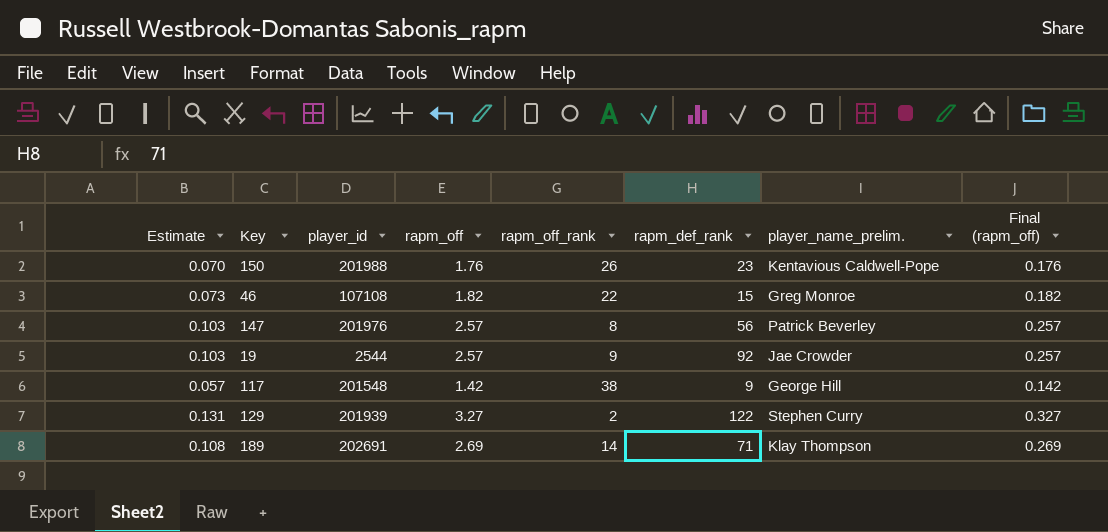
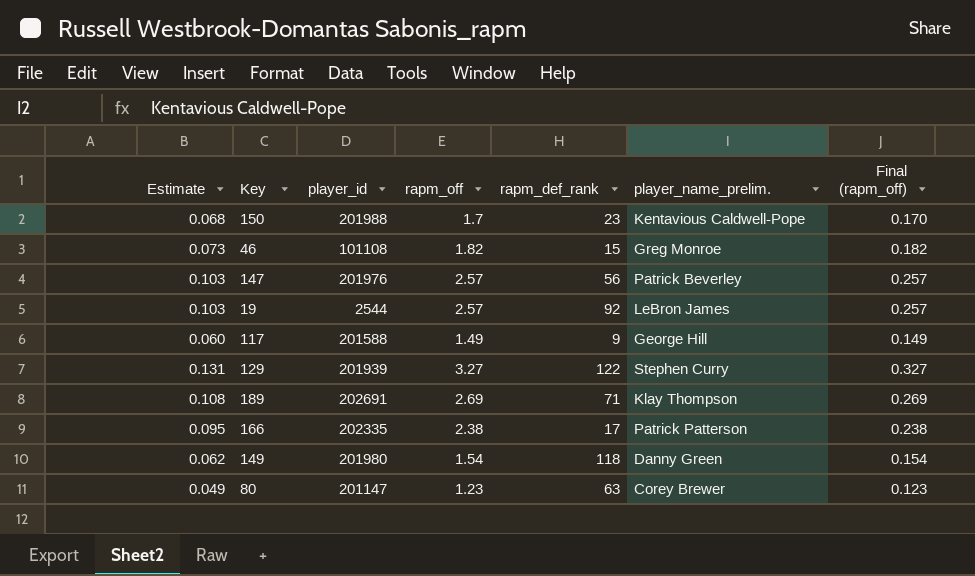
column rapm_off_rank | position: 5 -> none
150 | Estimate: 0.070 -> 0.068
150 | rapm_off: 1.76 -> 1.7
150 | Final (rapm_off): 0.176 -> 0.170
46 | player_id: 107108 -> 101108
19 | player_name_prelim.: Jae Crowder -> LeBron James
117 | Estimate: 0.057 -> 0.060
117 | player_id: 201548 -> 201588
117 | rapm_off: 1.42 -> 1.49
117 | Final (rapm_off): 0.142 -> 0.149
row 166: none -> 0.095 | 202335 | 2.38 | 17 | Patrick Patterson | 0.238
row 149: none -> 0.062 | 201980 | 1.54 | 118 | Danny Green | 0.154
row 80: none -> 0.049 | 201147 | 1.23 | 63 | Corey Brewer | 0.123

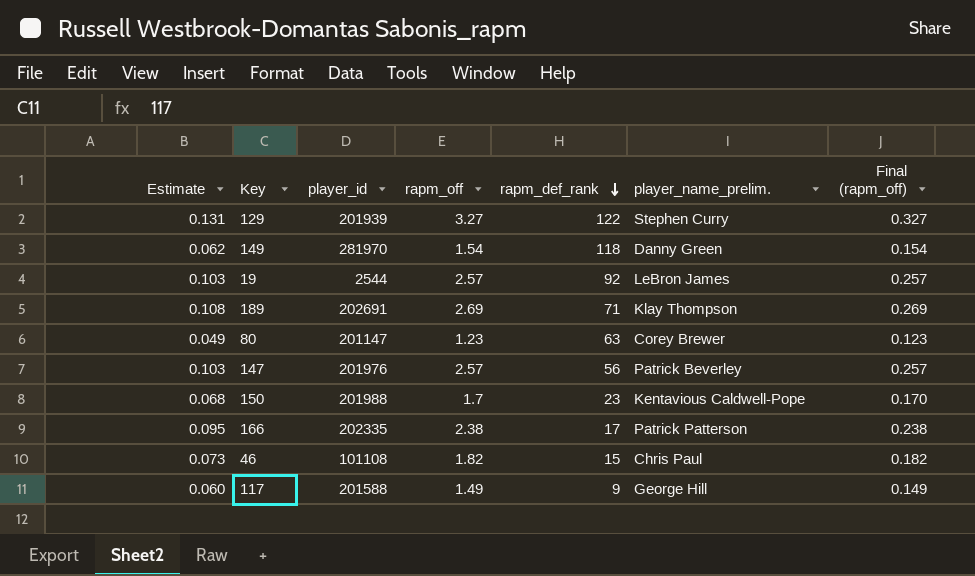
row order: none -> rapm_def_rank descending
149 | player_id: 201980 -> 281970
46 | player_name_prelim.: Greg Monroe -> Chris Paul

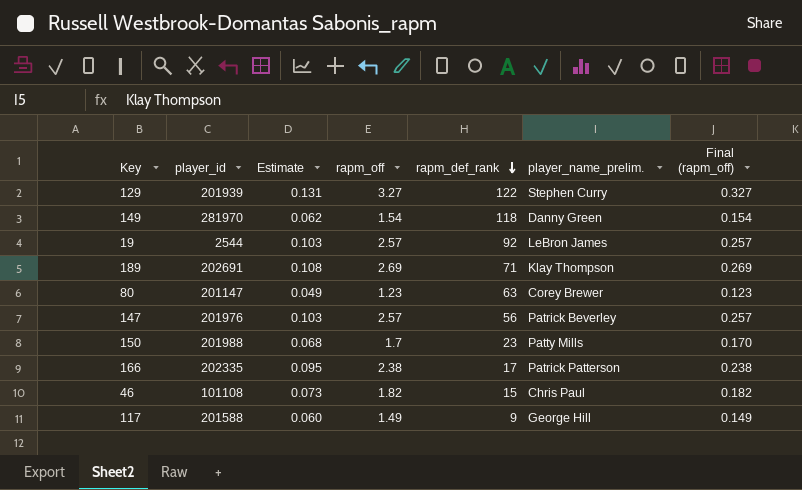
column Estimate | position: 1 -> 3
150 | player_name_prelim.: Kentavious Caldwell-Pope -> Patty Mills

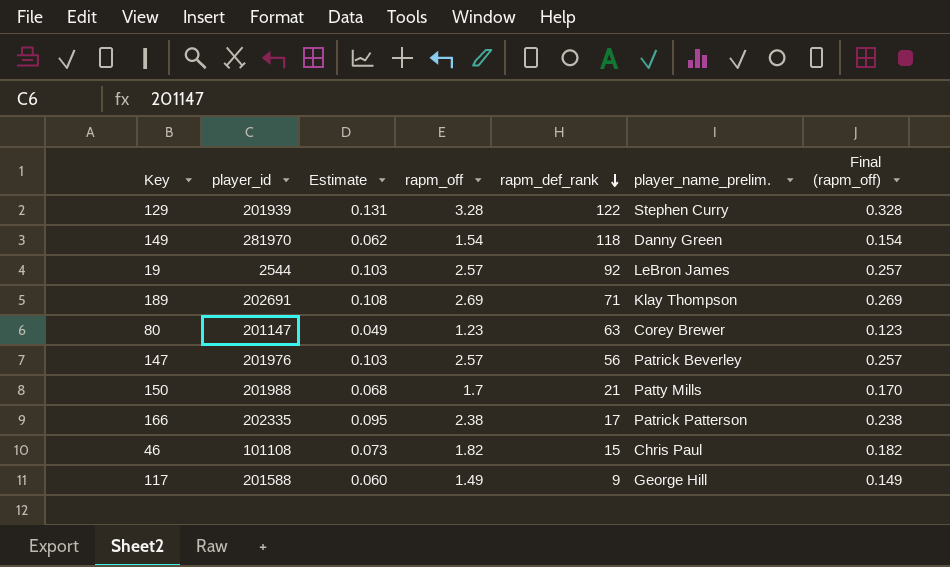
129 | rapm_off: 3.27 -> 3.28
129 | Final (rapm_off): 0.327 -> 0.328
150 | rapm_def_rank: 23 -> 21

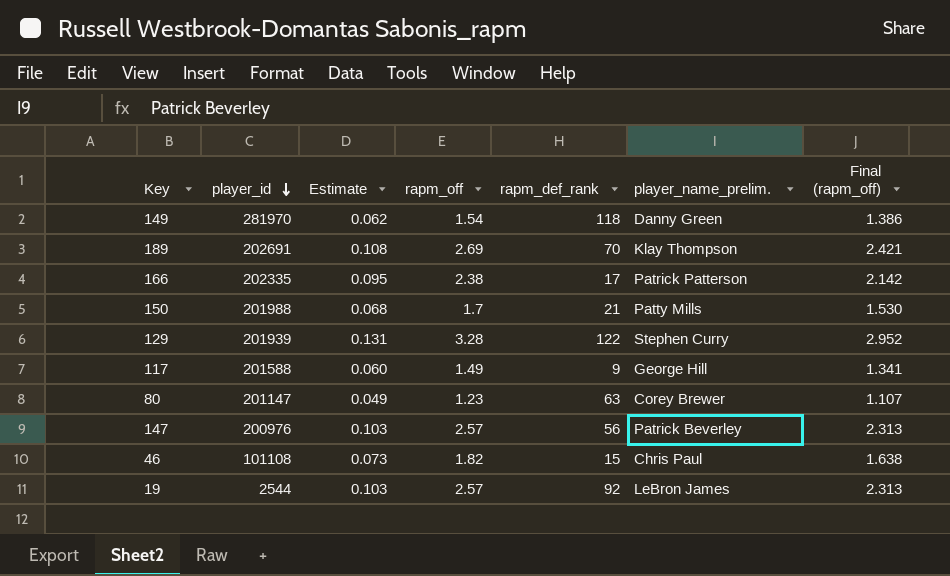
row order: rapm_def_rank descending -> player_id descending
column Final (rapm_off) | formula: [rapm_off] * 0.1 -> [rapm_off] * 0.9
189 | rapm_def_rank: 71 -> 70
147 | player_id: 201976 -> 200976

